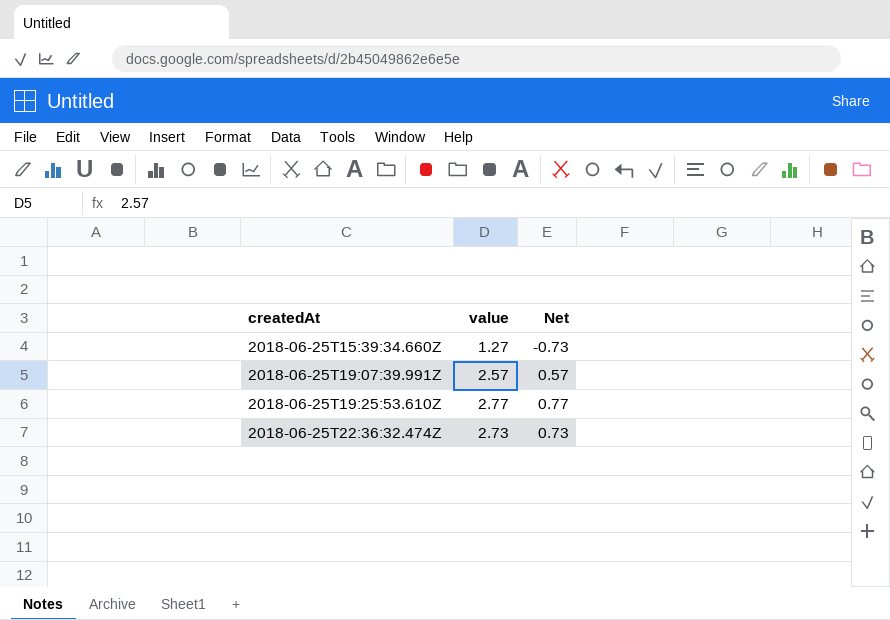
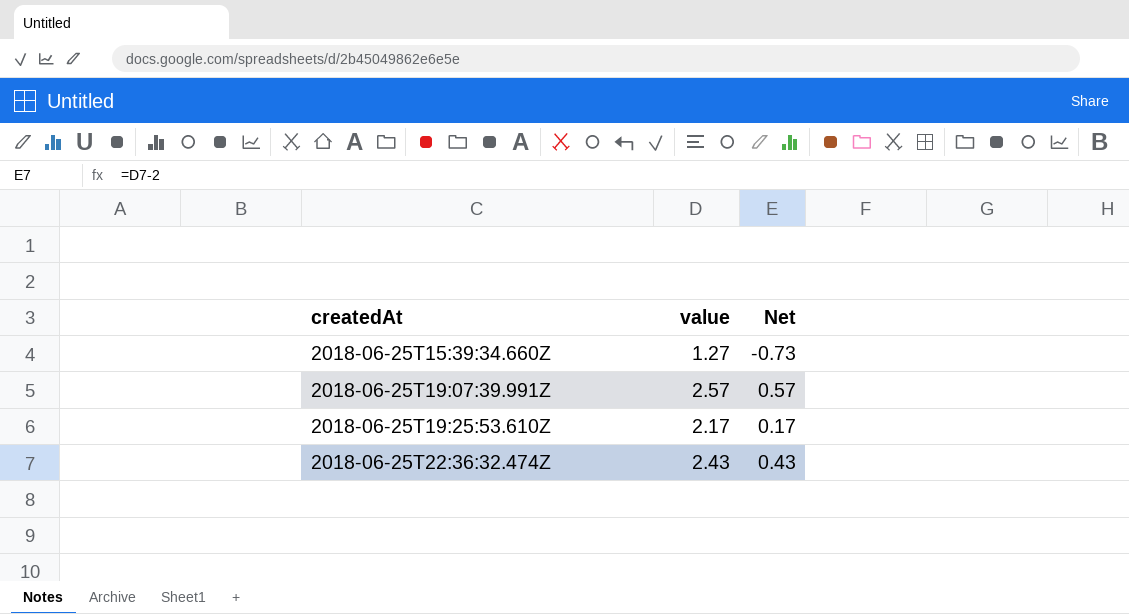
2018-06-25T19:25:53.610Z | value: 2.77 -> 2.17
2018-06-25T19:25:53.610Z | Net: 0.77 -> 0.17
2018-06-25T22:36:32.474Z | value: 2.73 -> 2.43
2018-06-25T22:36:32.474Z | Net: 0.73 -> 0.43

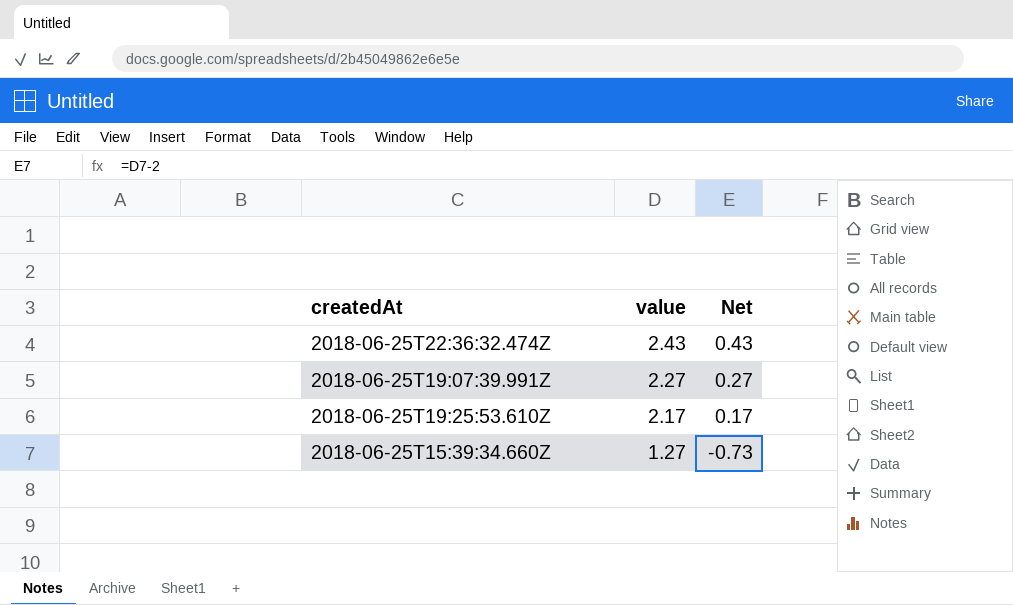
row order: createdAt ascending -> value descending
2018-06-25T19:07:39.991Z | value: 2.57 -> 2.27
2018-06-25T19:07:39.991Z | Net: 0.57 -> 0.27

